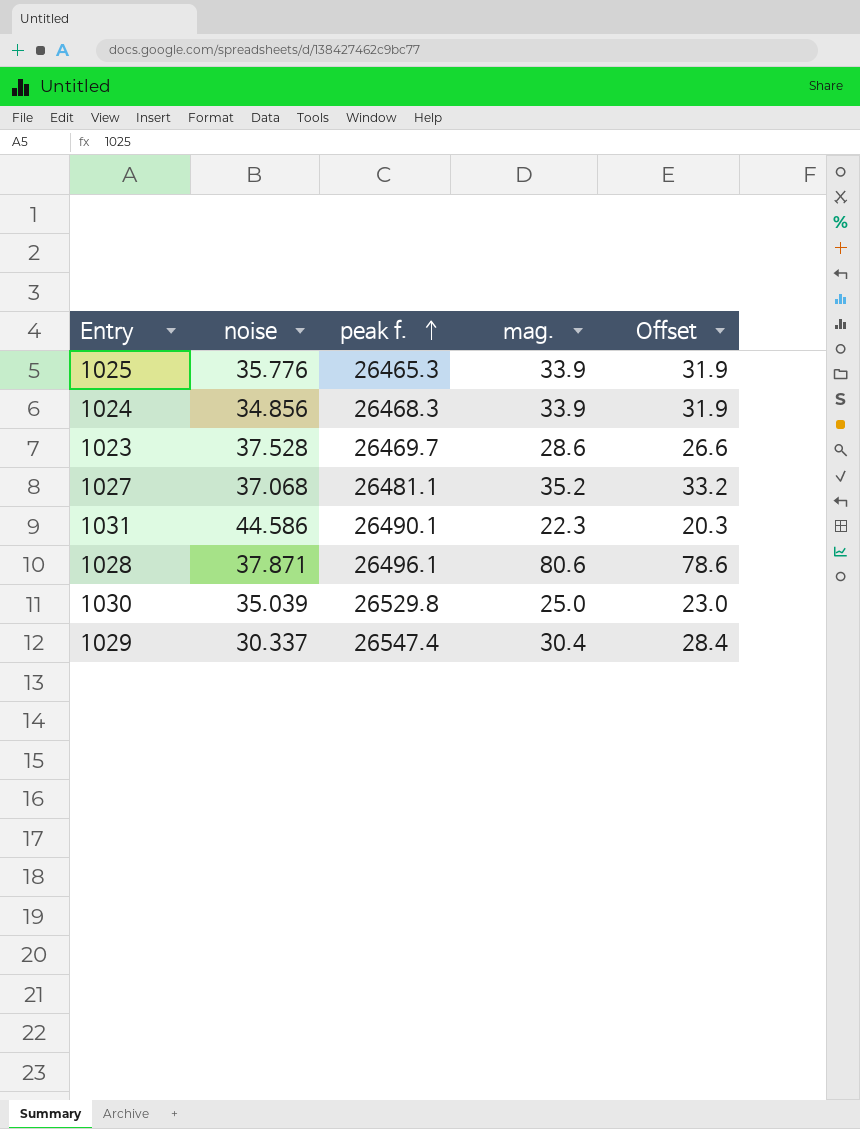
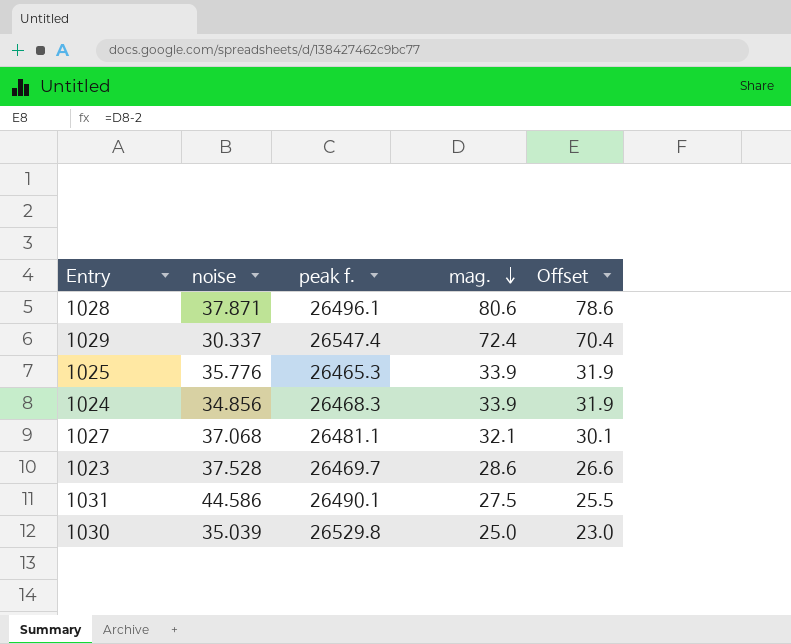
row order: peak f. ascending -> mag. descending
1029 | mag.: 30.4 -> 72.4
1029 | Offset: 28.4 -> 70.4
1027 | mag.: 35.2 -> 32.1
1027 | Offset: 33.2 -> 30.1
1031 | mag.: 22.3 -> 27.5
1031 | Offset: 20.3 -> 25.5

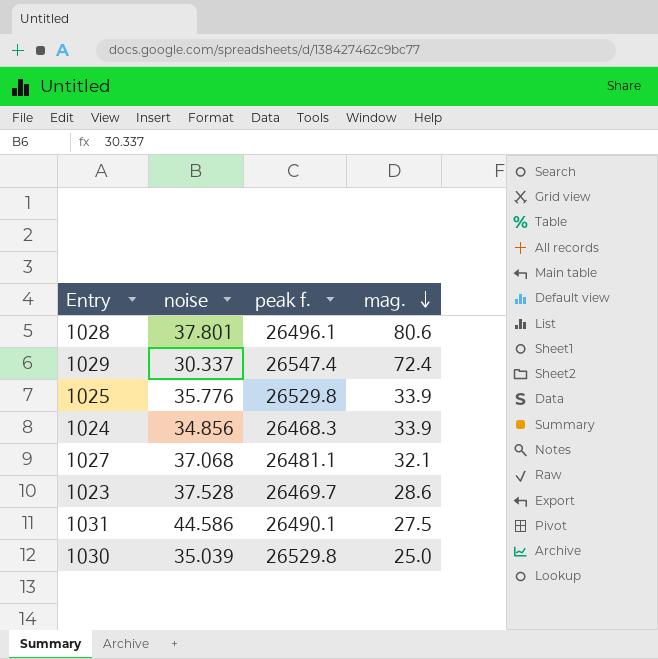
column Offset | formula: [mag.] - 2 -> none
1028 | noise: 37.871 -> 37.801
1025 | peak f.: 26465.3 -> 26529.8

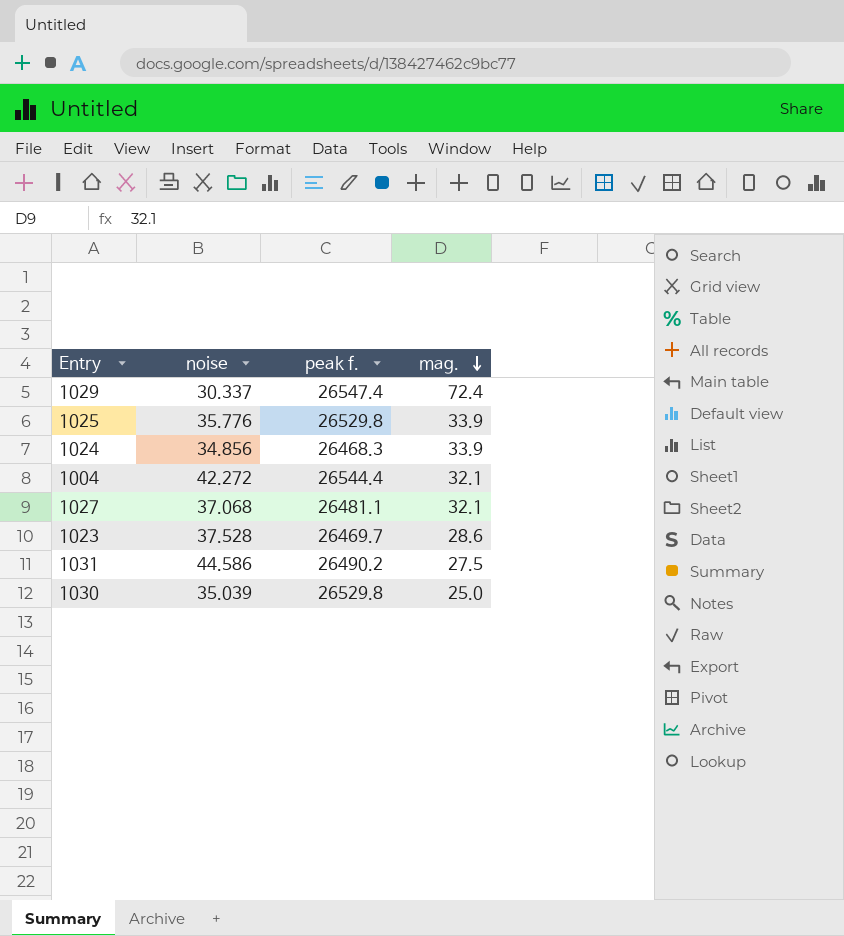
row 1028: 37.801 | 26496.1 | 80.6 -> none
row 1004: none -> 42.272 | 26544.4 | 32.1
1031 | peak f.: 26490.1 -> 26490.2

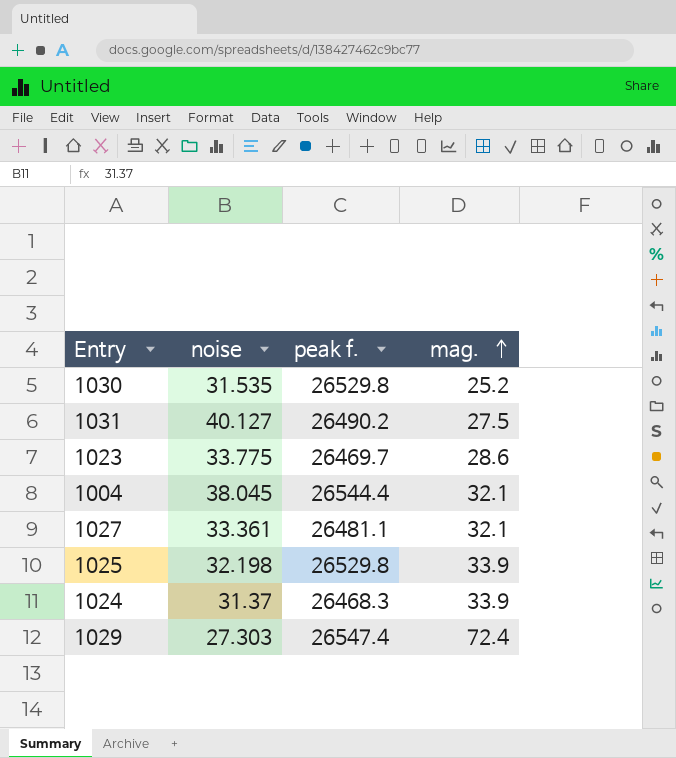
row order: mag. descending -> mag. ascending
1030 | noise: 35.039 -> 31.535
1030 | mag.: 25.0 -> 25.2
1031 | noise: 44.586 -> 40.127
1023 | noise: 37.528 -> 33.775
1004 | noise: 42.272 -> 38.045
1027 | noise: 37.068 -> 33.361
1025 | noise: 35.776 -> 32.198
1024 | noise: 34.856 -> 31.37
1029 | noise: 30.337 -> 27.303

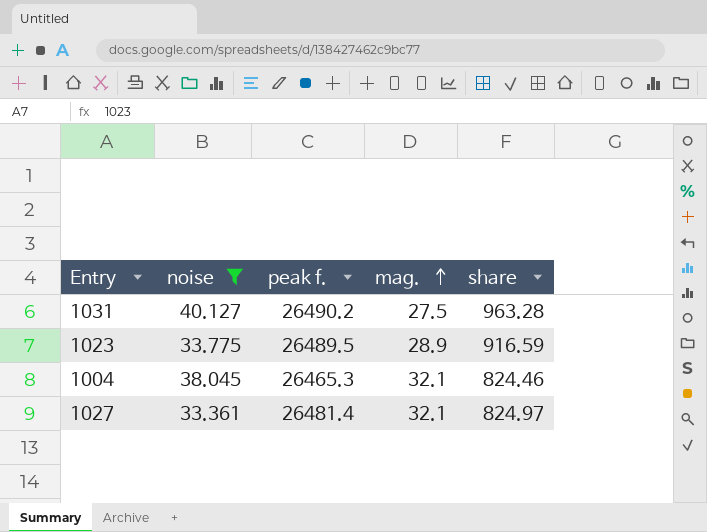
filter: none -> noise >= 33.361
column share | formula: none -> [peak f.] / [mag.]
1023 | peak f.: 26469.7 -> 26489.5
1023 | mag.: 28.6 -> 28.9
1004 | peak f.: 26544.4 -> 26465.3
1027 | peak f.: 26481.1 -> 26481.4

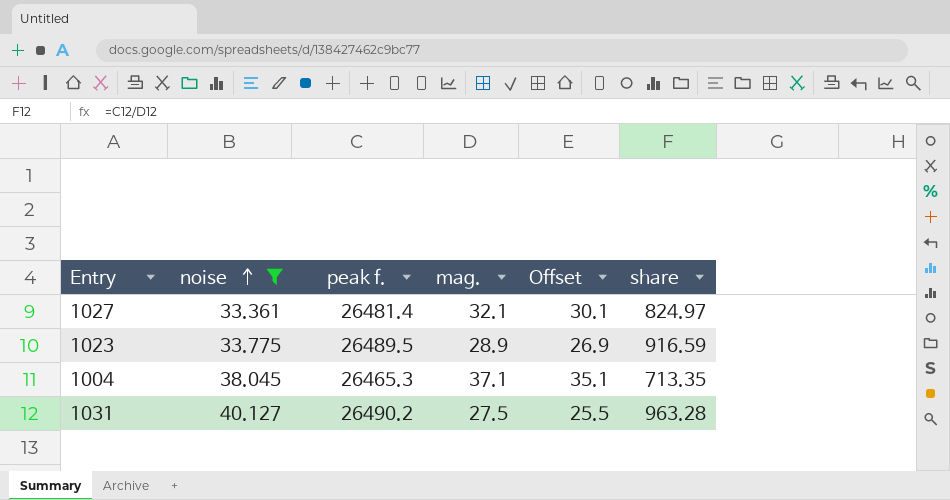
row order: mag. ascending -> noise ascending
column Offset | formula: none -> [mag.] - 2
1004 | mag.: 32.1 -> 37.1
1004 | share: 824.46 -> 713.35

